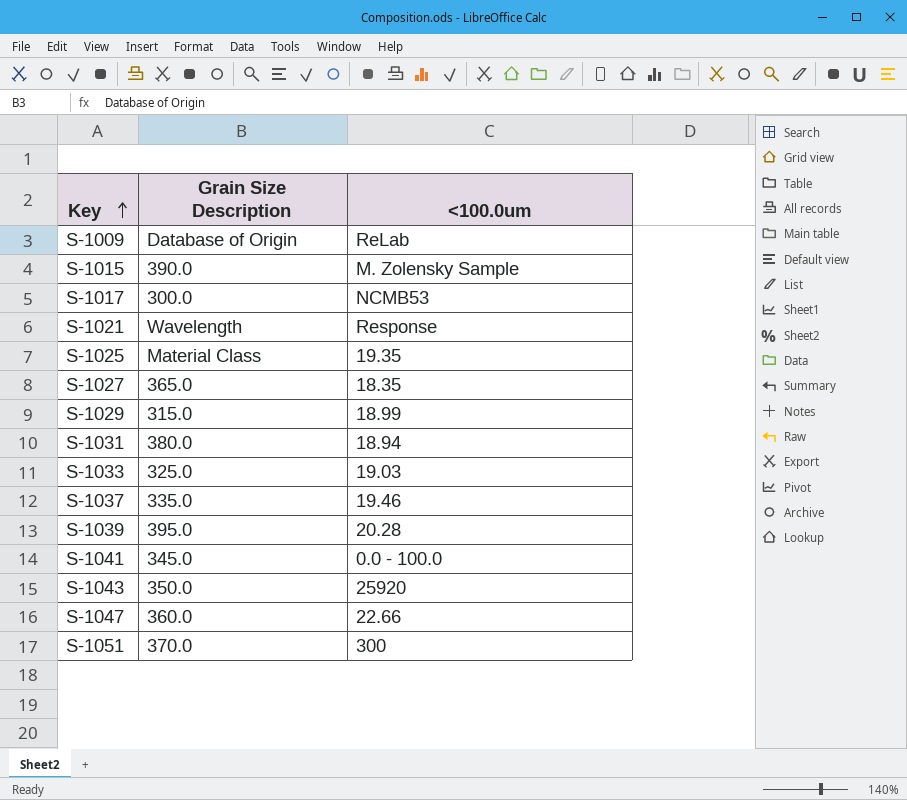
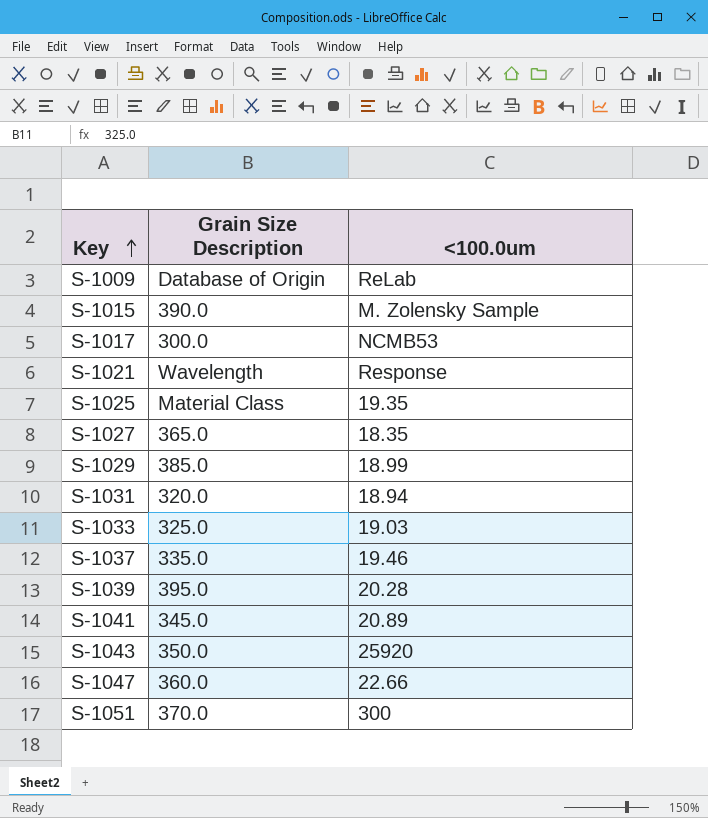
S-1029 | Grain Size Description: 315.0 -> 385.0
S-1031 | Grain Size Description: 380.0 -> 320.0
S-1041 | <100.0um: 0.0 - 100.0 -> 20.89

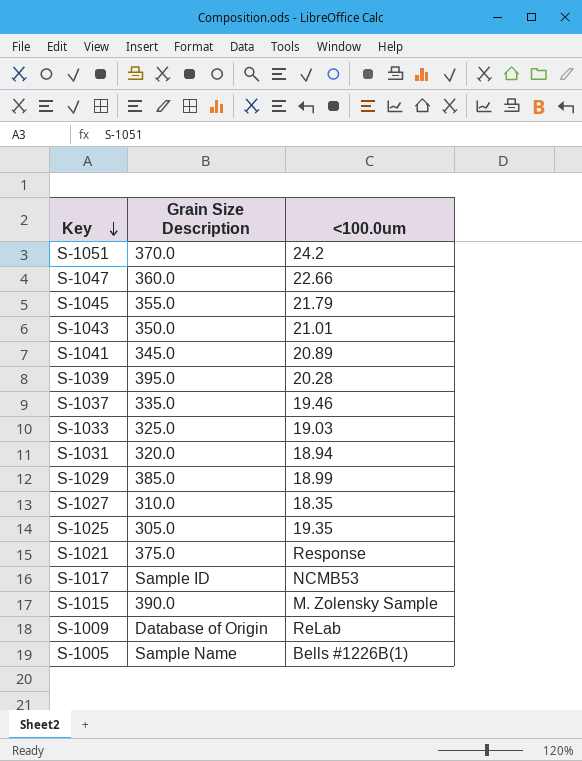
row order: Key ascending -> Key descending
S-1051 | <100.0um: 300 -> 24.2
row S-1045: none -> 355.0 | 21.79
S-1043 | <100.0um: 25920 -> 21.01
S-1027 | Grain Size Description: 365.0 -> 310.0
S-1025 | Grain Size Description: Material Class -> 305.0
S-1021 | Grain Size Description: Wavelength -> 375.0
S-1017 | Grain Size Description: 300.0 -> Sample ID
row S-1005: none -> Sample Name | Bells #1226B(1)

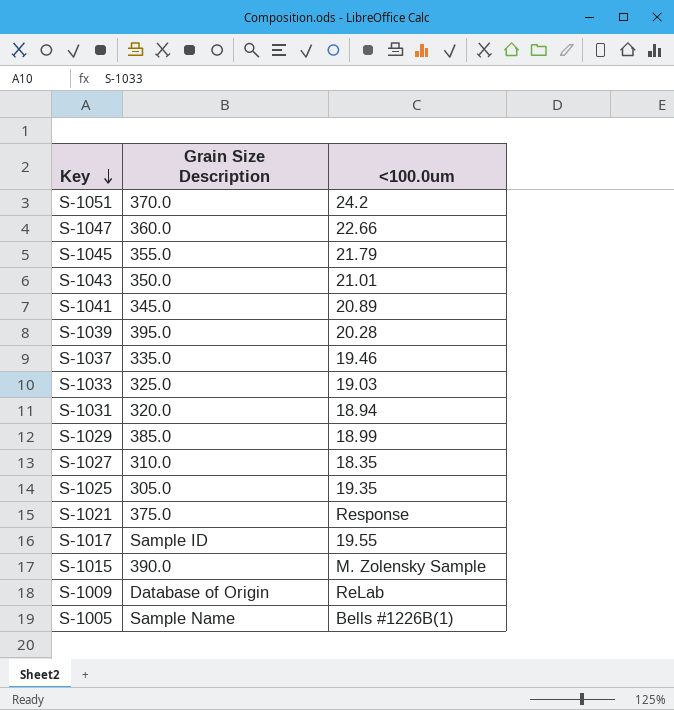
S-1017 | <100.0um: NCMB53 -> 19.55

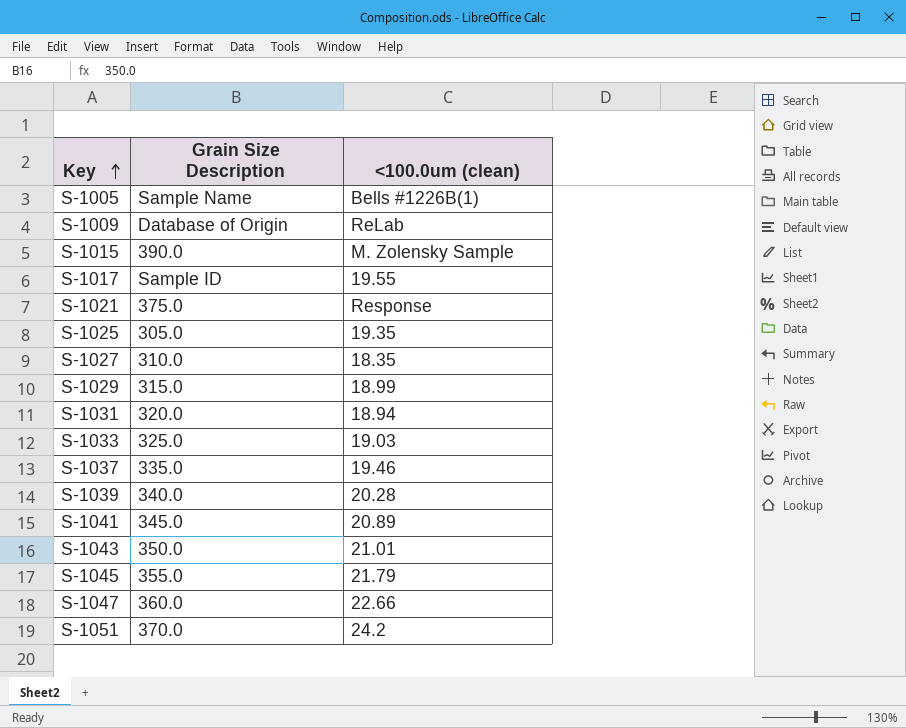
row order: Key descending -> Key ascending
column name: <100.0um -> <100.0um (clean)
S-1029 | Grain Size Description: 385.0 -> 315.0
S-1039 | Grain Size Description: 395.0 -> 340.0

